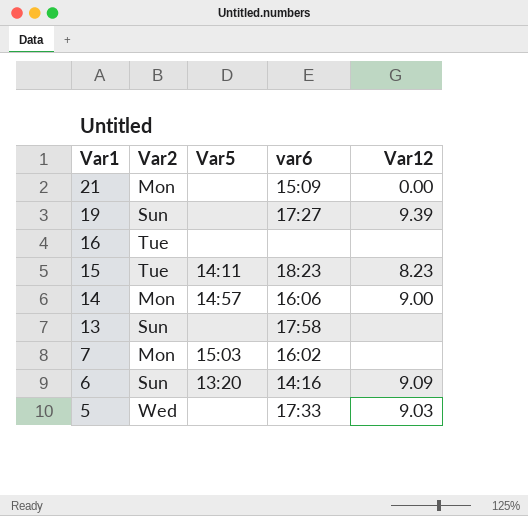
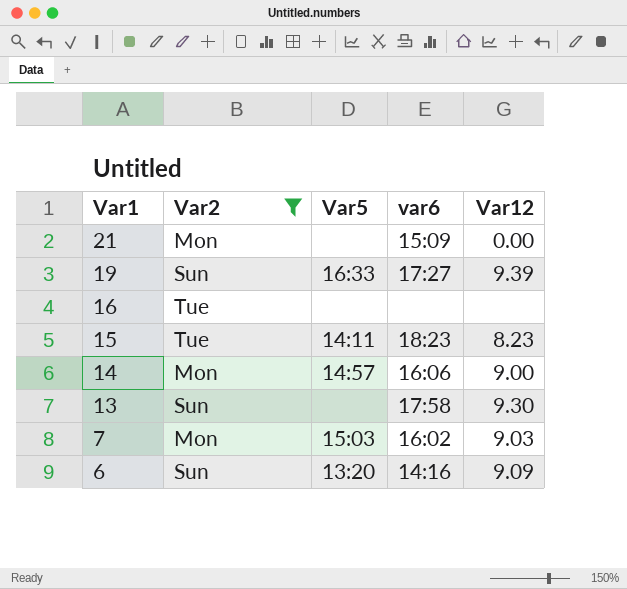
filter: none -> Var2 != Wed
19 | Var5: none -> 16:33
13 | Var12: none -> 9.30
7 | Var12: none -> 9.03

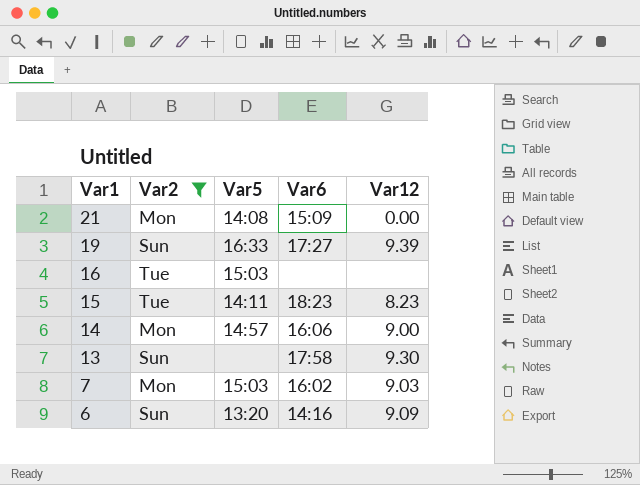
column name: var6 -> Var6
21 | Var5: none -> 14:08
16 | Var5: none -> 15:03

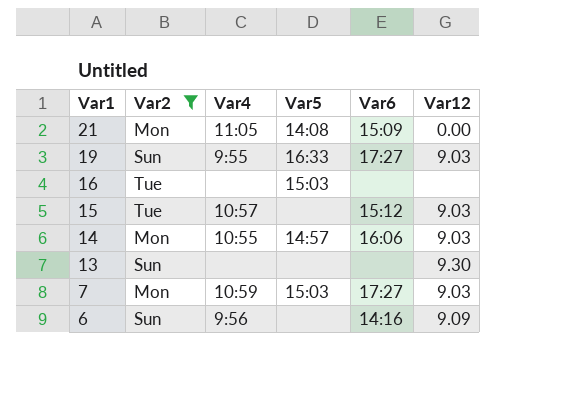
column Var4 | position: none -> 3
19 | Var12: 9.39 -> 9.03
15 | Var5: 14:11 -> none
15 | Var6: 18:23 -> 15:12
15 | Var12: 8.23 -> 9.03
14 | Var12: 9.00 -> 9.03
13 | Var6: 17:58 -> none
7 | Var6: 16:02 -> 17:27
6 | Var5: 13:20 -> none

